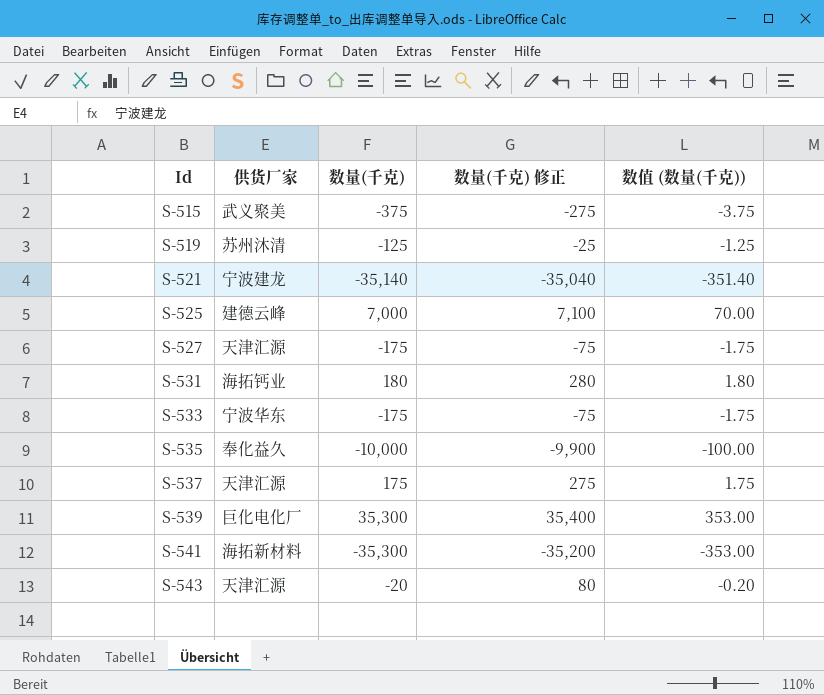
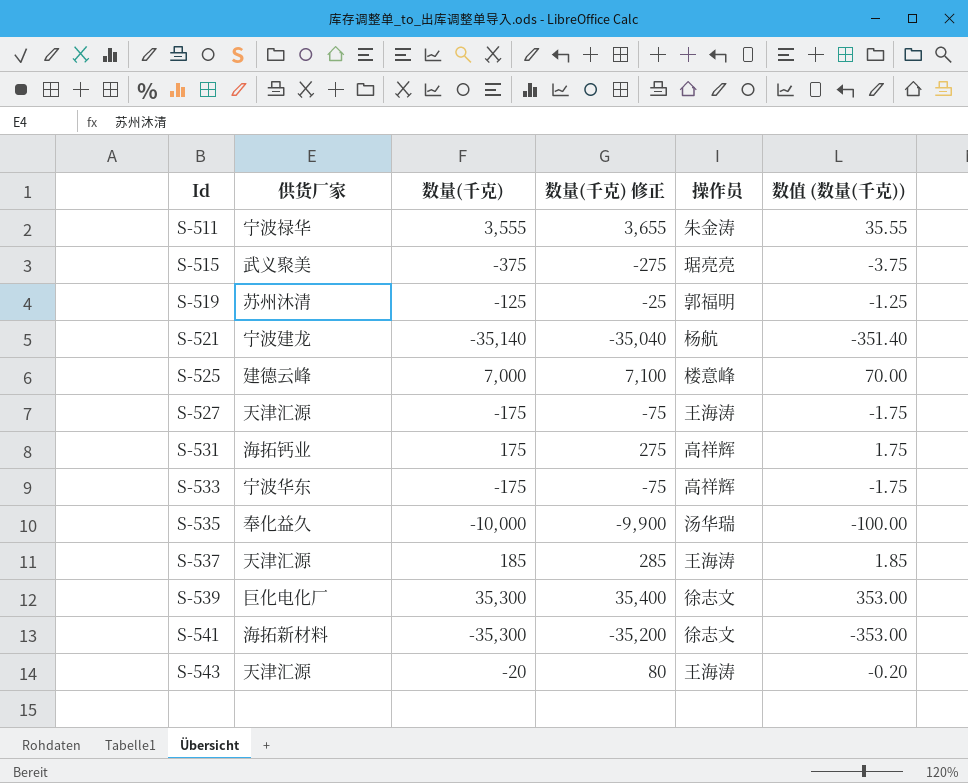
column 操作员 | position: none -> 5
row S-511: none -> 宁波禄华 | 3,555 | 3,655 | 朱金涛 | 35.55
S-531 | 数量(千克): 180 -> 175
S-531 | 数量(千克) 修正: 280 -> 275
S-531 | 数值 (数量(千克)): 1.80 -> 1.75
S-537 | 数量(千克): 175 -> 185
S-537 | 数量(千克) 修正: 275 -> 285
S-537 | 数值 (数量(千克)): 1.75 -> 1.85

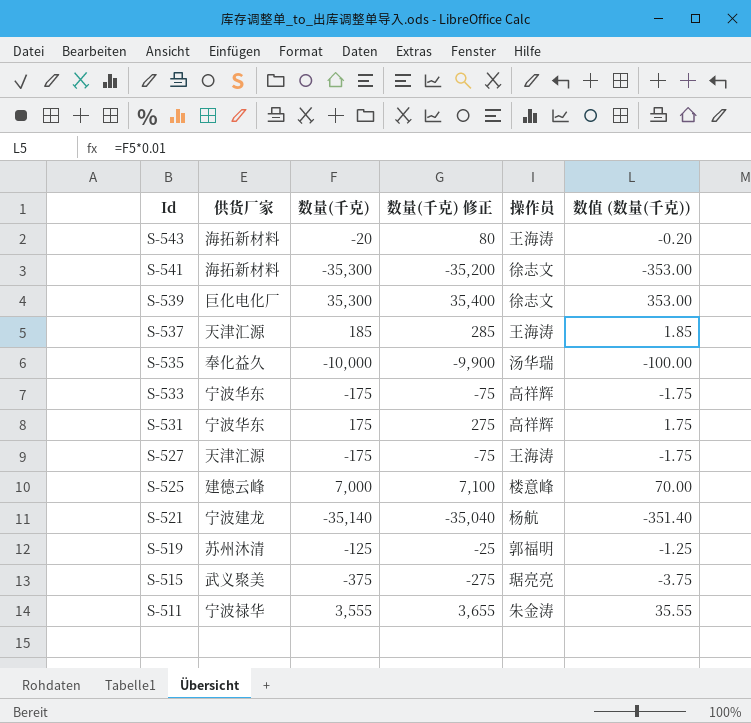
row order: Id ascending -> Id descending
S-543 | 供货厂家: 天津汇源 -> 海拓新材料
S-531 | 供货厂家: 海拓钙业 -> 宁波华东

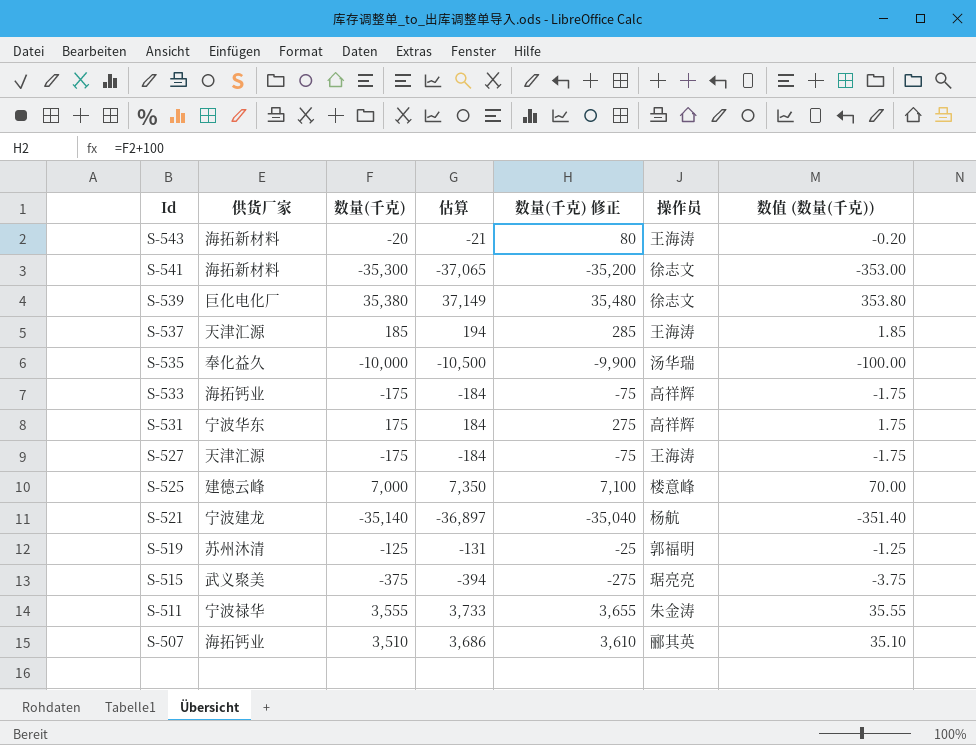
column 估算 | formula: none -> [数量(千克)] * 1.05
S-539 | 数量(千克): 35,300 -> 35,380
S-539 | 数量(千克) 修正: 35,400 -> 35,480
S-539 | 数值 (数量(千克)): 353.00 -> 353.80
S-533 | 供货厂家: 宁波华东 -> 海拓钙业
row S-507: none -> 海拓钙业 | 3,510 | 3,686 | 3,610 | 郦其英 | 35.10

